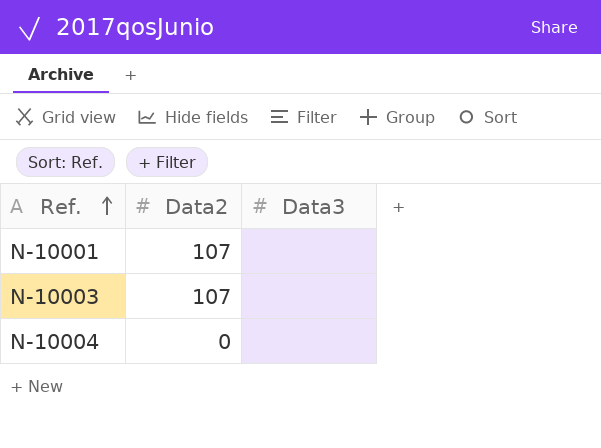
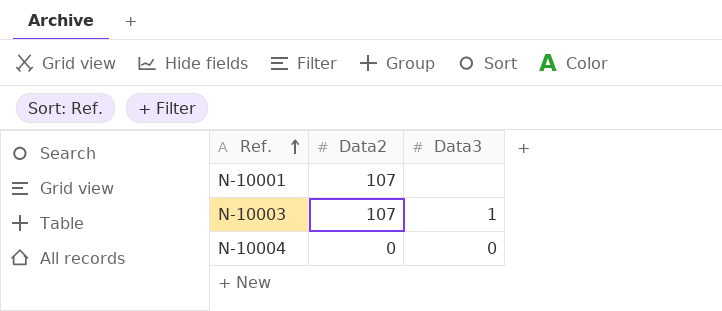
N-10003 | Data3: none -> 1
N-10004 | Data3: none -> 0

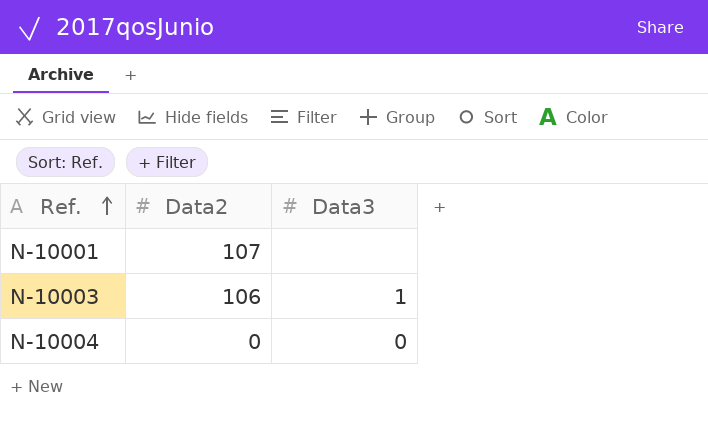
N-10003 | Data2: 107 -> 106

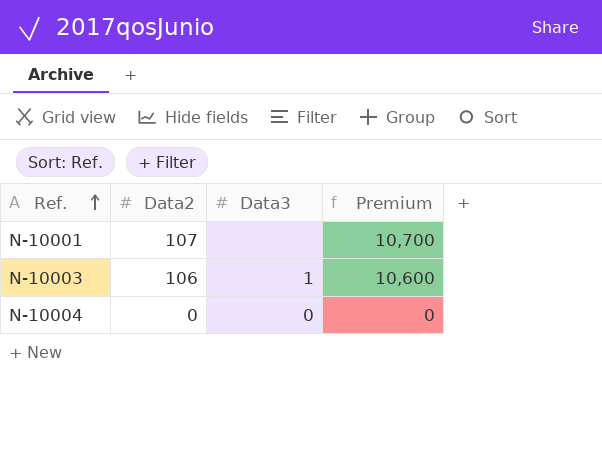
column Premium | formula: none -> [Data2] * 100

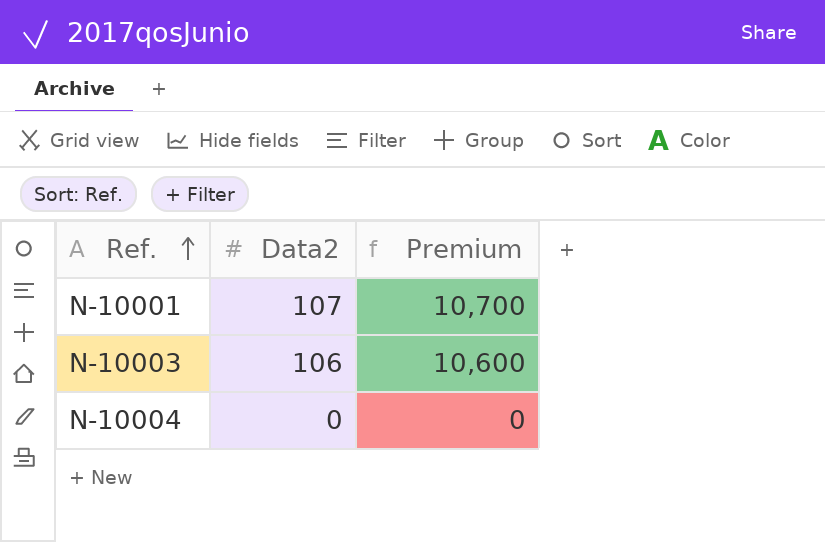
column Data3 | position: 3 -> none

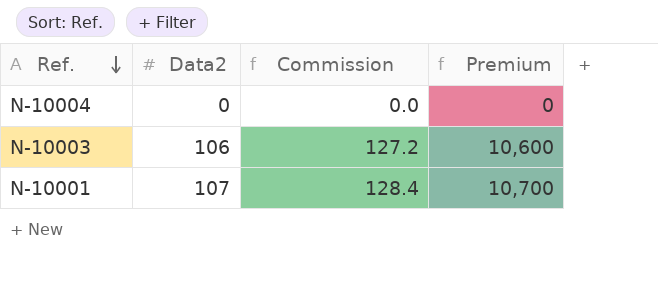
row order: Ref. ascending -> Ref. descending
column Commission | formula: none -> [Data2] * 1.2

